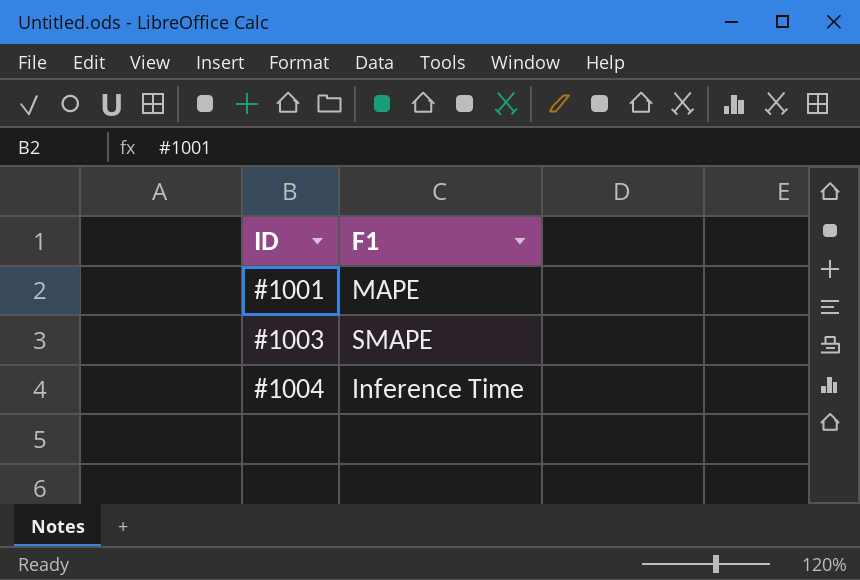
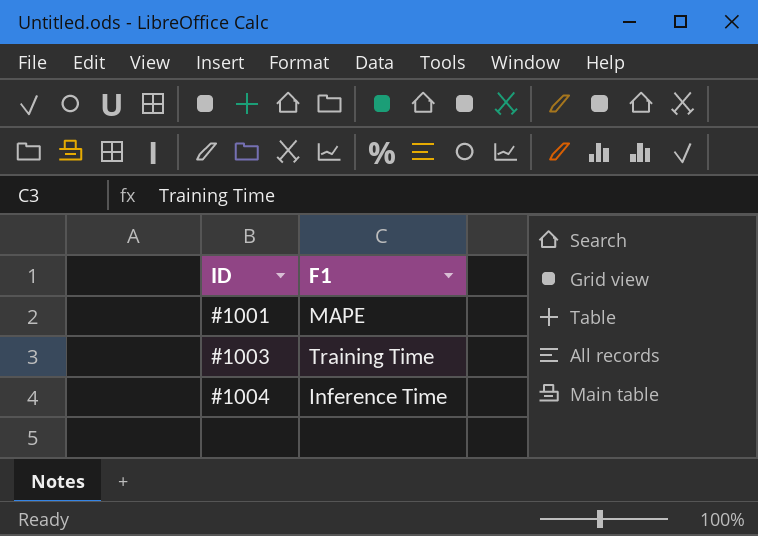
#1003 | F1: SMAPE -> Training Time

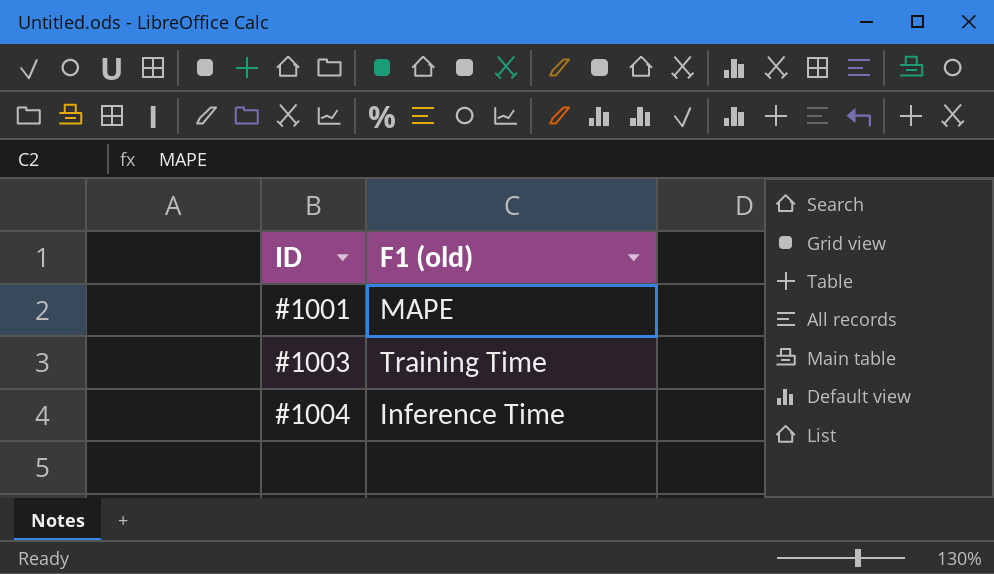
column name: F1 -> F1 (old)

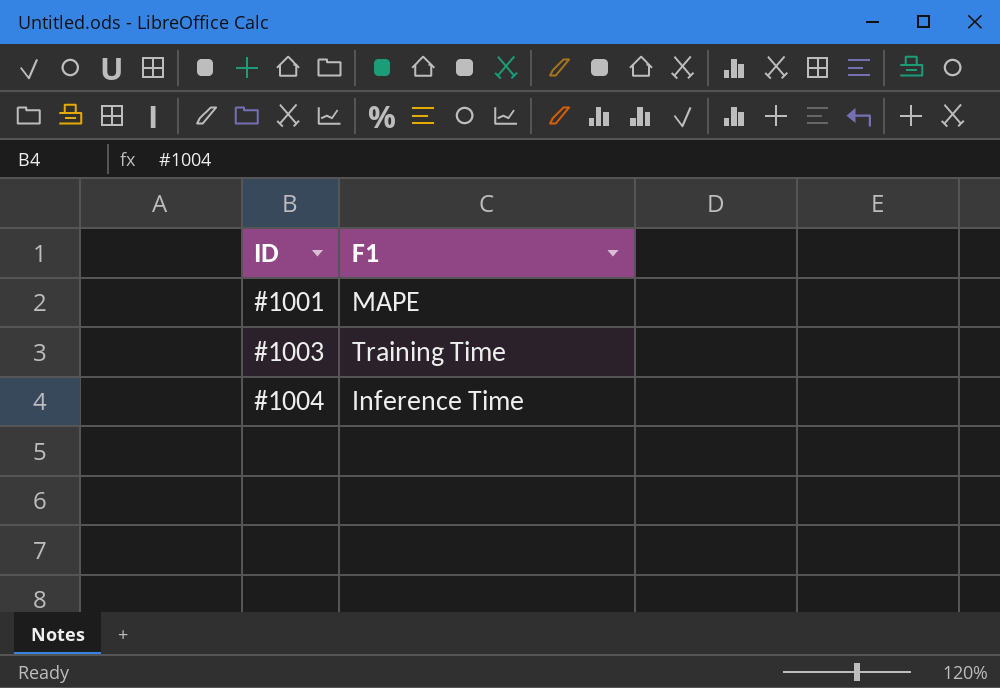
column name: F1 (old) -> F1

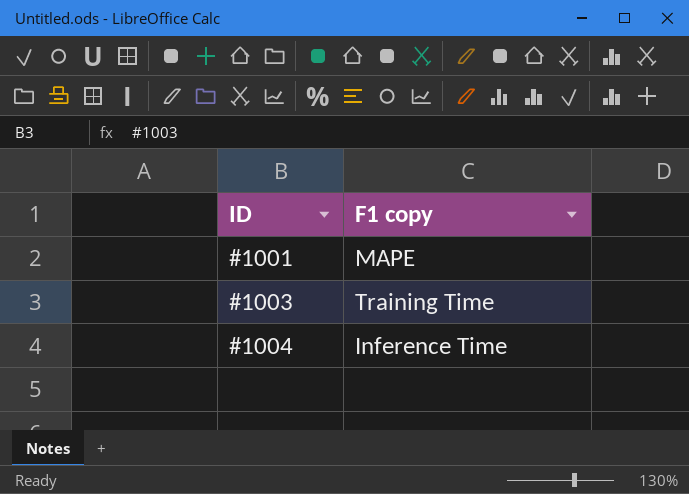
column name: F1 -> F1 copy

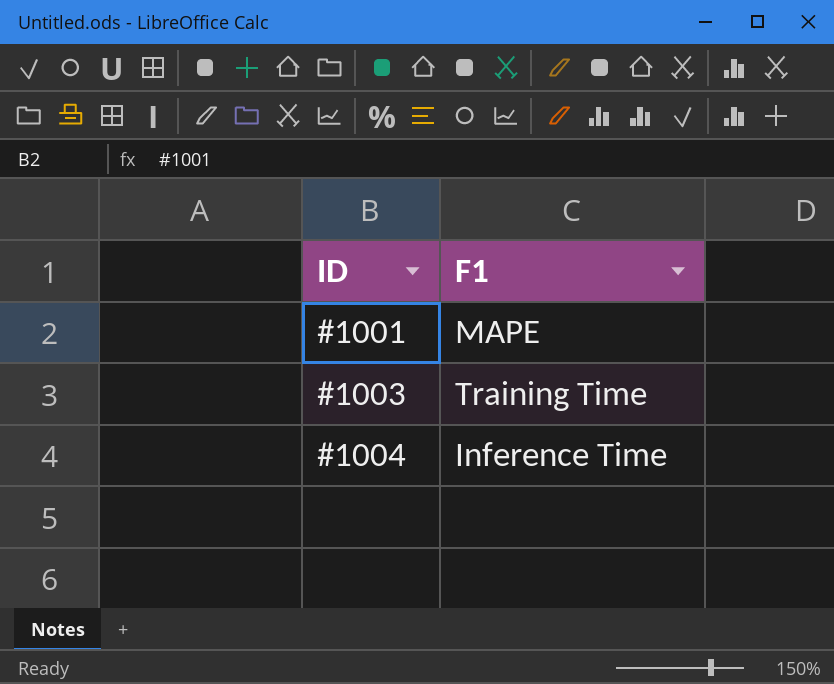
column name: F1 copy -> F1

